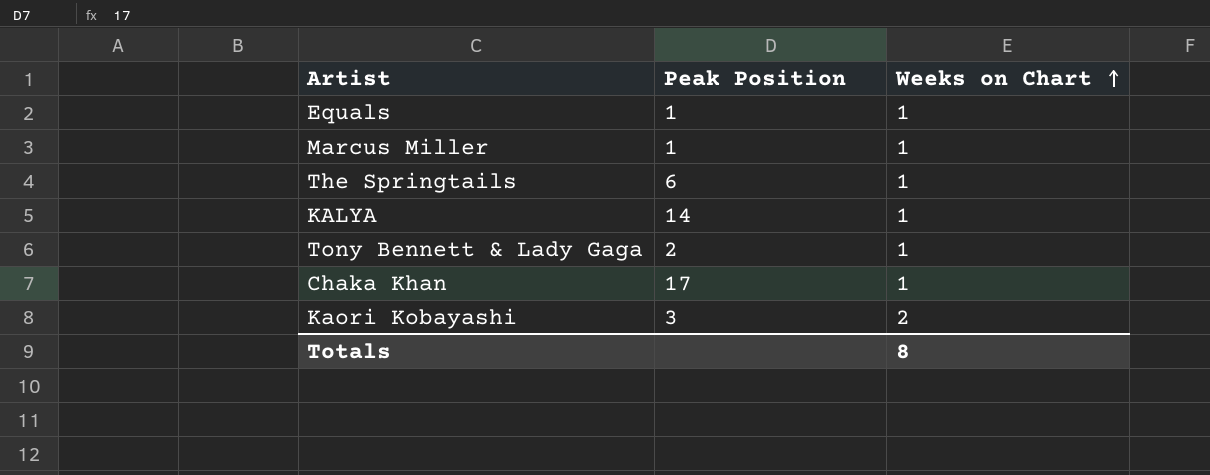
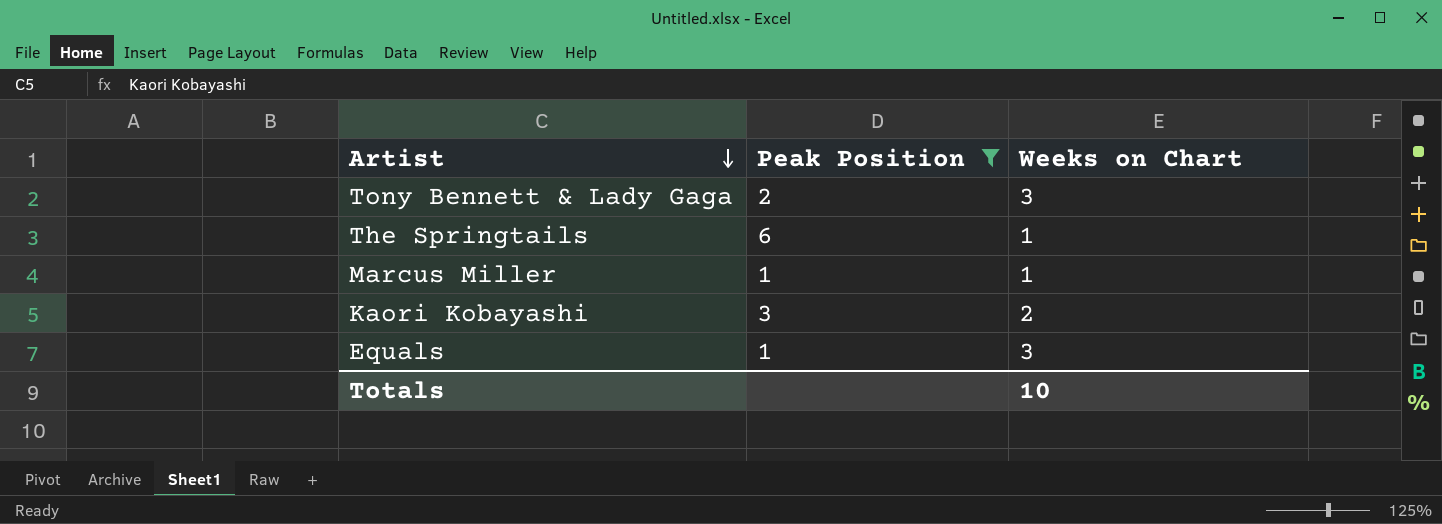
filter: none -> Peak Position <= 6
row order: Weeks on Chart ascending -> Artist descending
Tony Bennett & Lady Gaga | Weeks on Chart: 1 -> 3
Equals | Weeks on Chart: 1 -> 3
Totals | Weeks on Chart: 8 -> 10

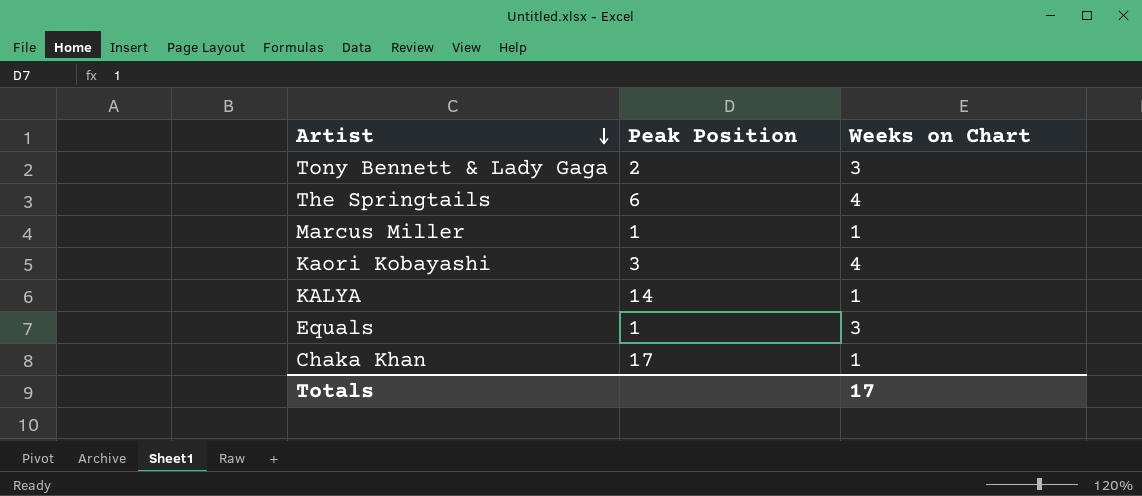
filter: Peak Position <= 6 -> none
The Springtails | Weeks on Chart: 1 -> 4
Kaori Kobayashi | Weeks on Chart: 2 -> 4
Totals | Weeks on Chart: 10 -> 17

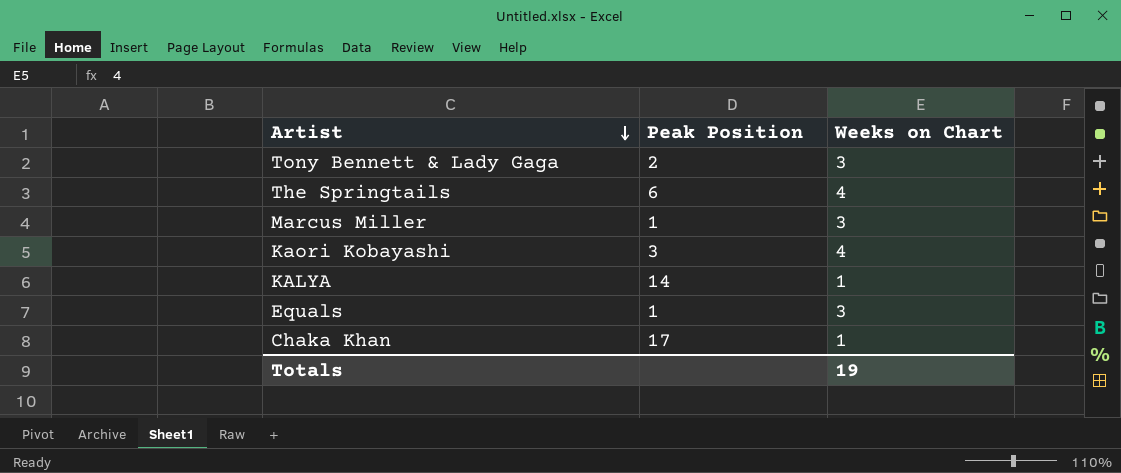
Marcus Miller | Weeks on Chart: 1 -> 3
Totals | Weeks on Chart: 17 -> 19

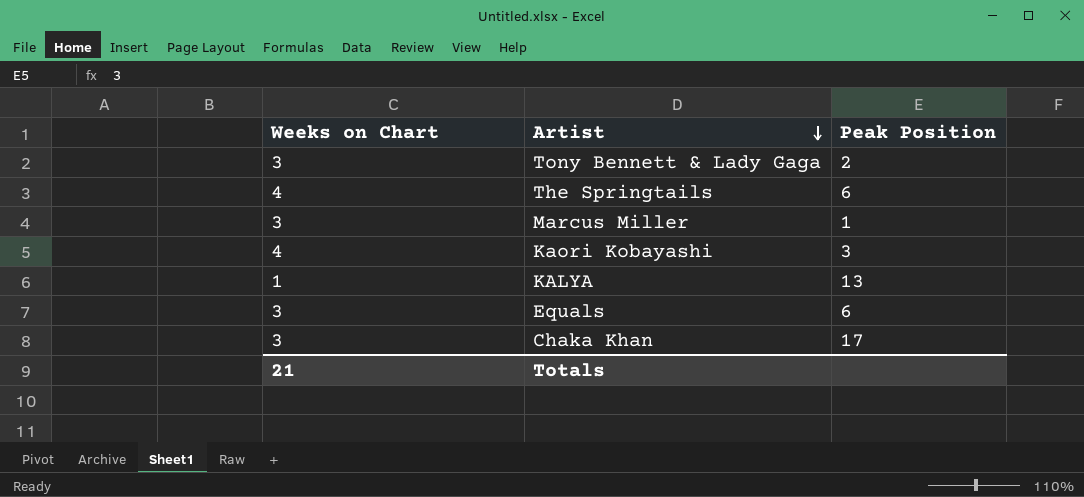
column Weeks on Chart | position: 3 -> 1
KALYA | Peak Position: 14 -> 13
Equals | Peak Position: 1 -> 6
Chaka Khan | Weeks on Chart: 1 -> 3
Totals | Weeks on Chart: 19 -> 21

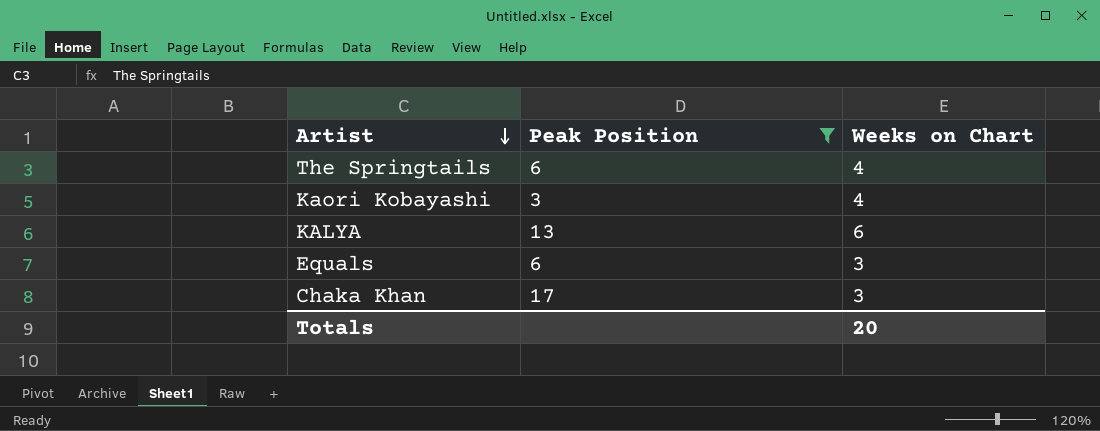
filter: none -> Peak Position >= 3
column Weeks on Chart | position: 1 -> 3
KALYA | Weeks on Chart: 1 -> 6
Totals | Weeks on Chart: 21 -> 20

